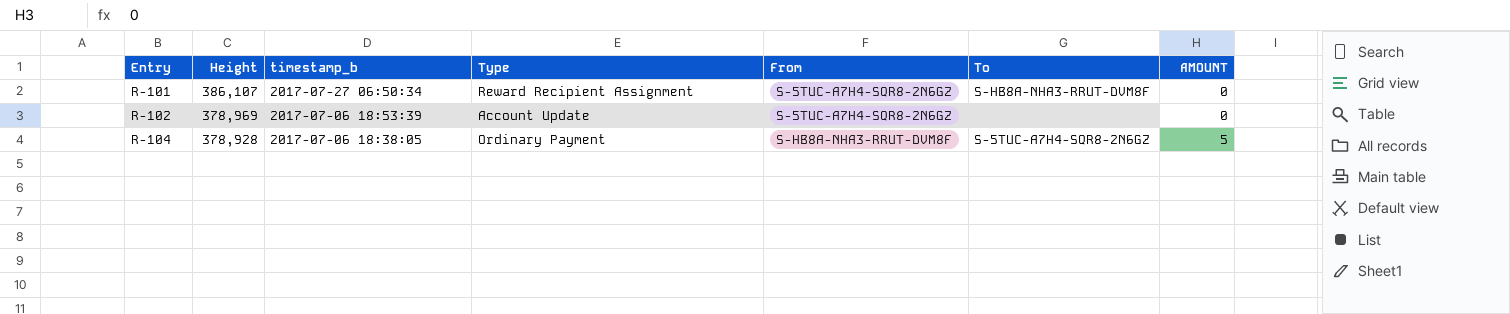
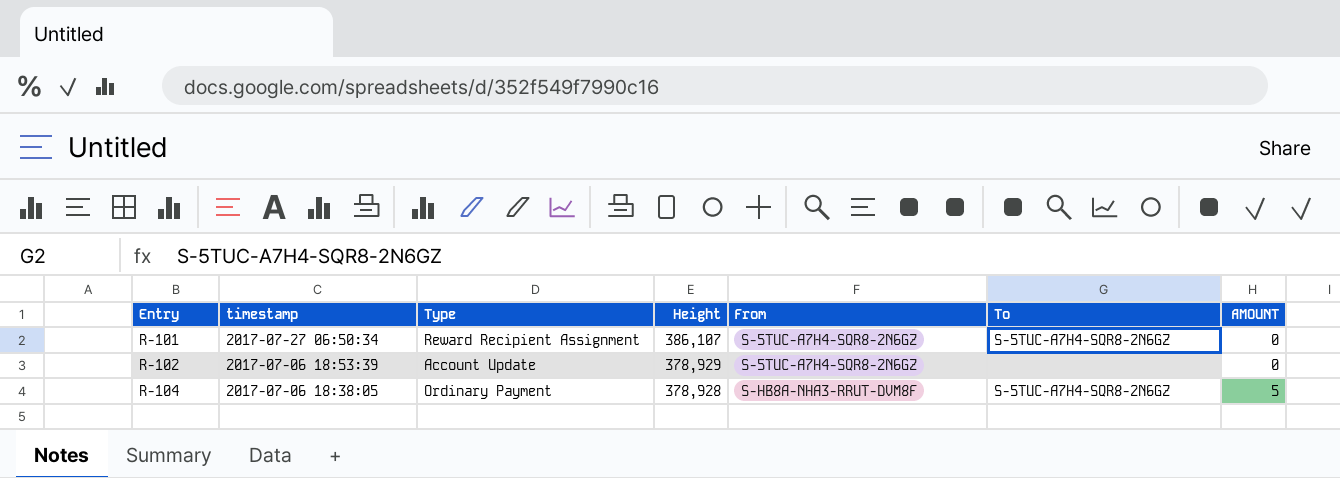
column name: timestamp_b -> timestamp
column Height | position: 2 -> 4
R-101 | To: S-HB8A-NHA3-RRUT-DVM8F -> S-5TUC-A7H4-SQR8-2N6GZ
R-102 | Height: 378,969 -> 378,929

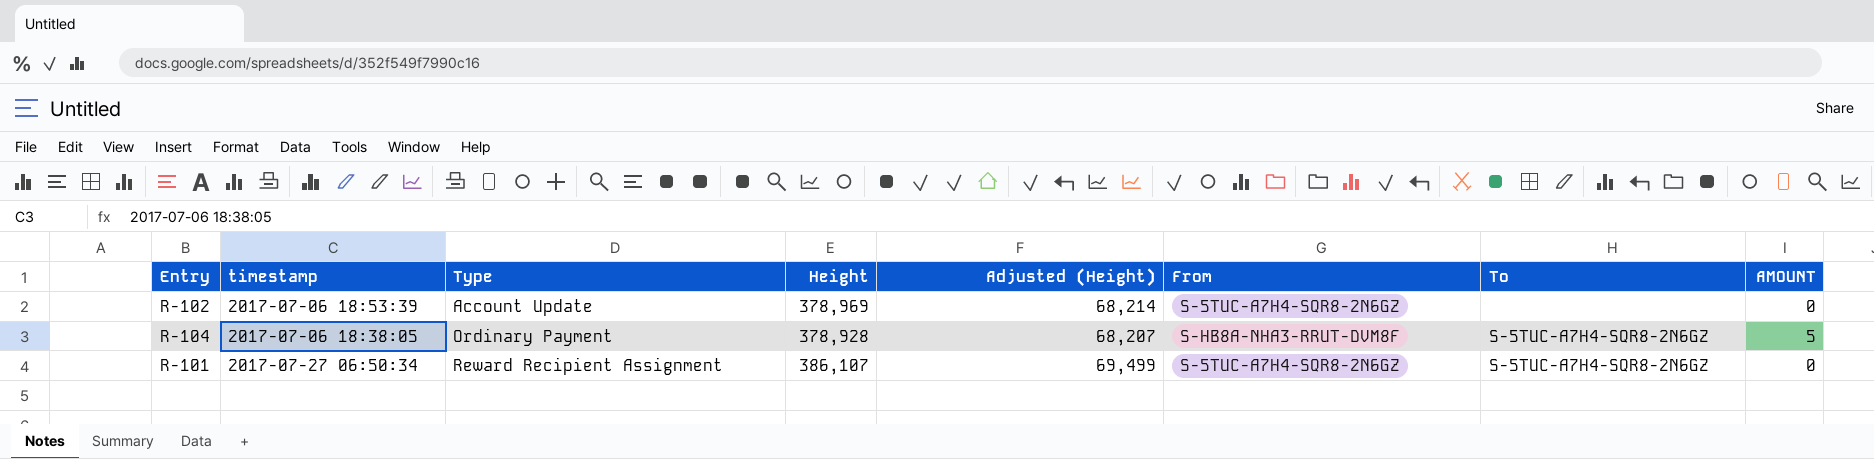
row order: Entry ascending -> Type ascending
column Adjusted (Height) | formula: none -> [Height] * 0.18
R-102 | Height: 378,929 -> 378,969

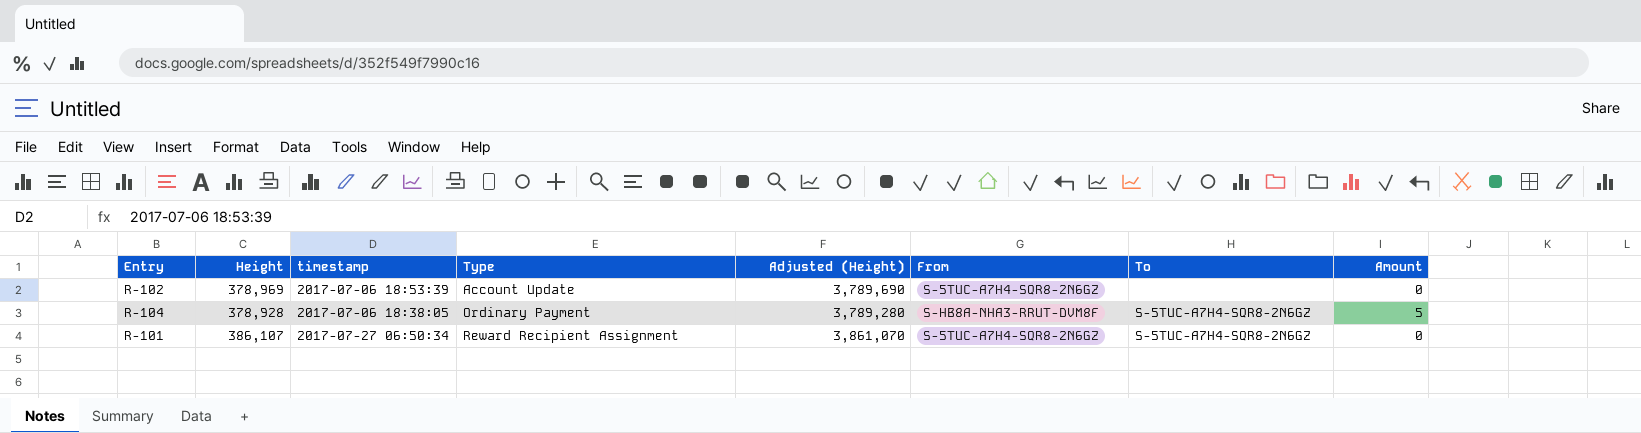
column Height | position: 4 -> 2
column Adjusted (Height) | formula: [Height] * 0.18 -> [Height] * 10
column name: AMOUNT -> Amount

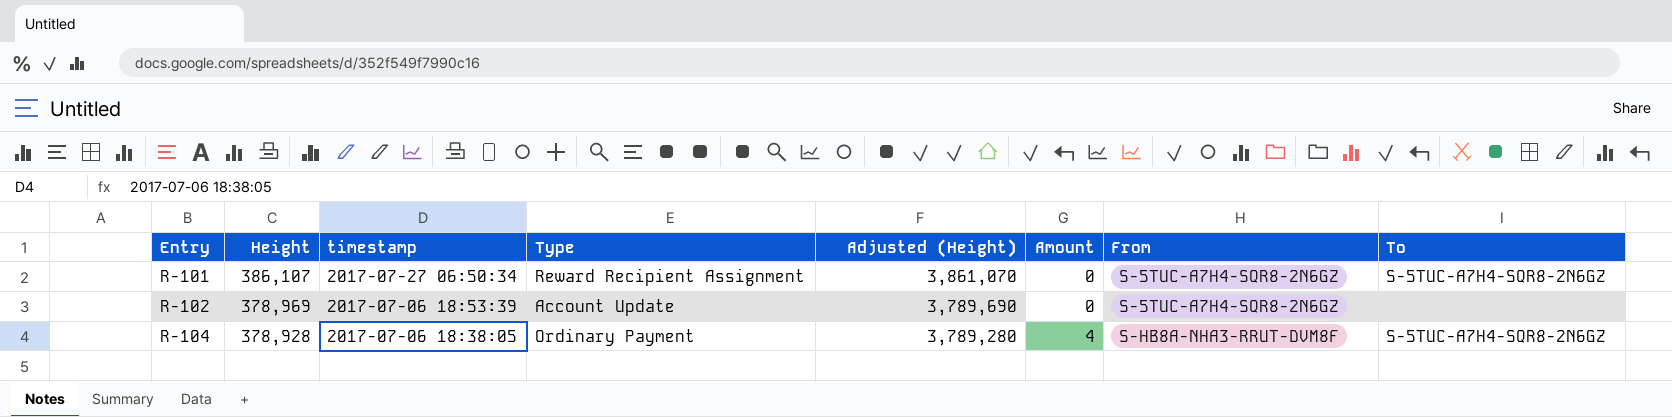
row order: Type ascending -> Entry ascending
column Amount | position: 8 -> 6
R-104 | Amount: 5 -> 4

